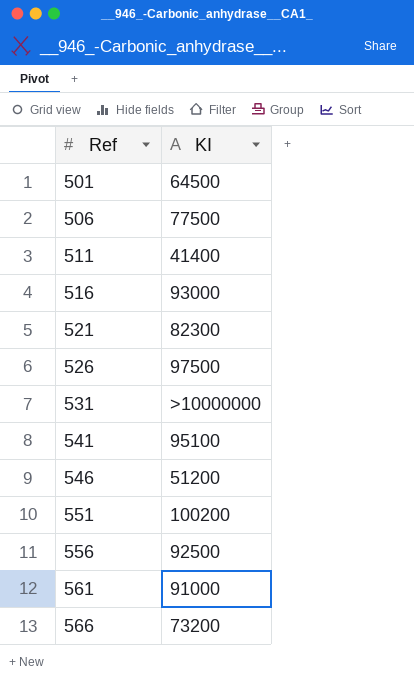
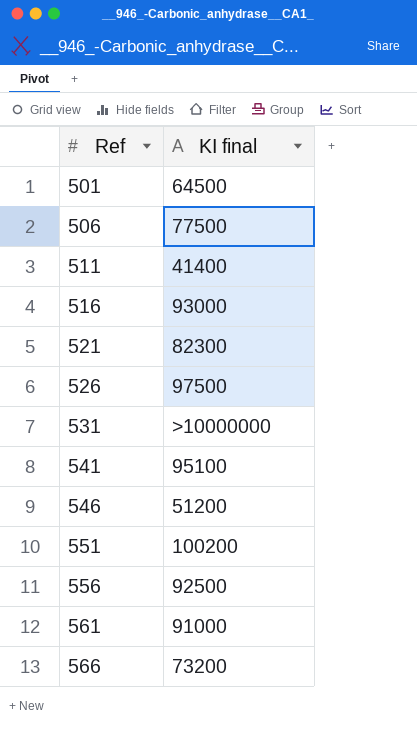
column name: KI -> KI final

